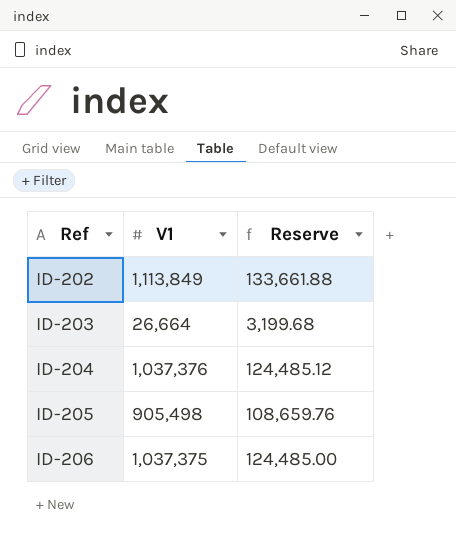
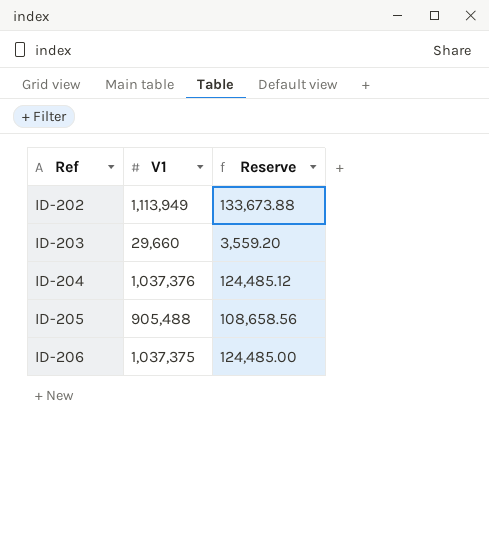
ID-202 | V1: 1,113,849 -> 1,113,949
ID-202 | Reserve: 133,661.88 -> 133,673.88
ID-203 | V1: 26,664 -> 29,660
ID-203 | Reserve: 3,199.68 -> 3,559.20
ID-205 | V1: 905,498 -> 905,488
ID-205 | Reserve: 108,659.76 -> 108,658.56

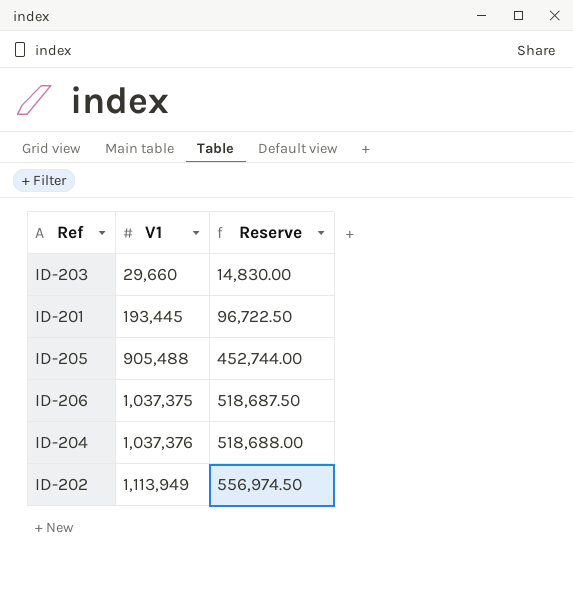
row order: Ref ascending -> V1 ascending
column Reserve | formula: [V1] * 0.12 -> [V1] * 0.5
row ID-201: none -> 193,445 | 96,722.50

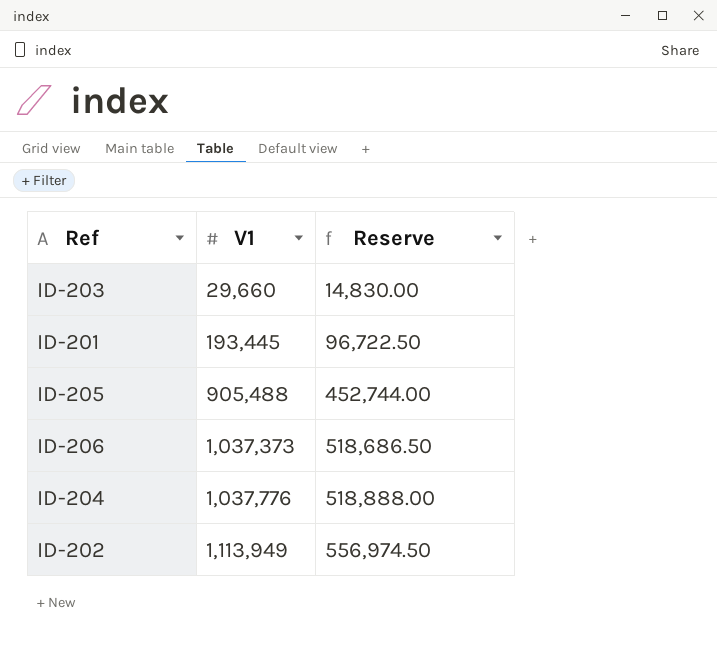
ID-206 | V1: 1,037,375 -> 1,037,373
ID-206 | Reserve: 518,687.50 -> 518,686.50
ID-204 | V1: 1,037,376 -> 1,037,776
ID-204 | Reserve: 518,688.00 -> 518,888.00

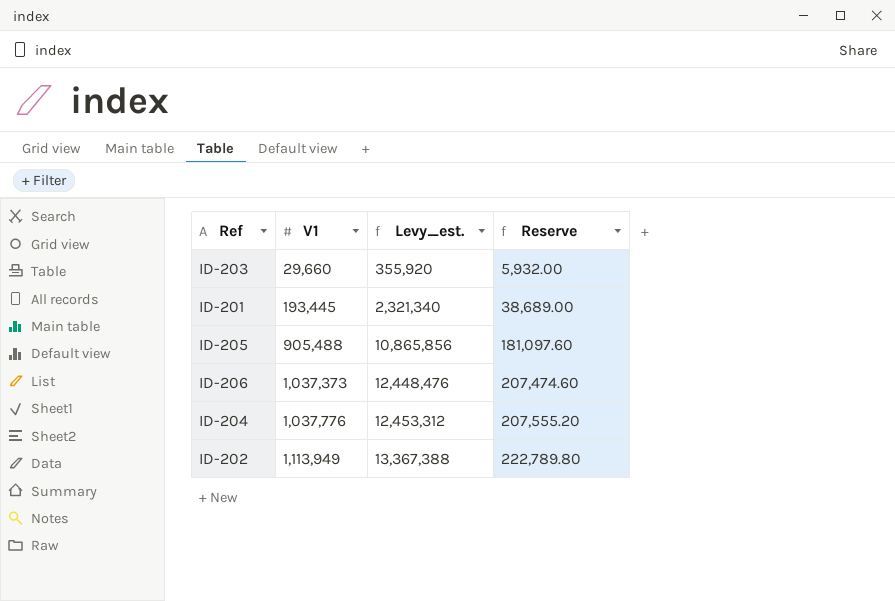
column Levy_est. | formula: none -> [V1] * 12
column Reserve | formula: [V1] * 0.5 -> [V1] * 0.2

